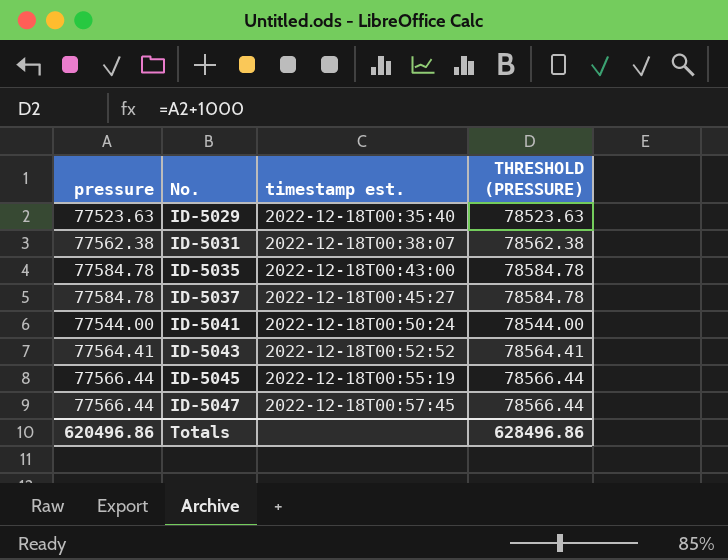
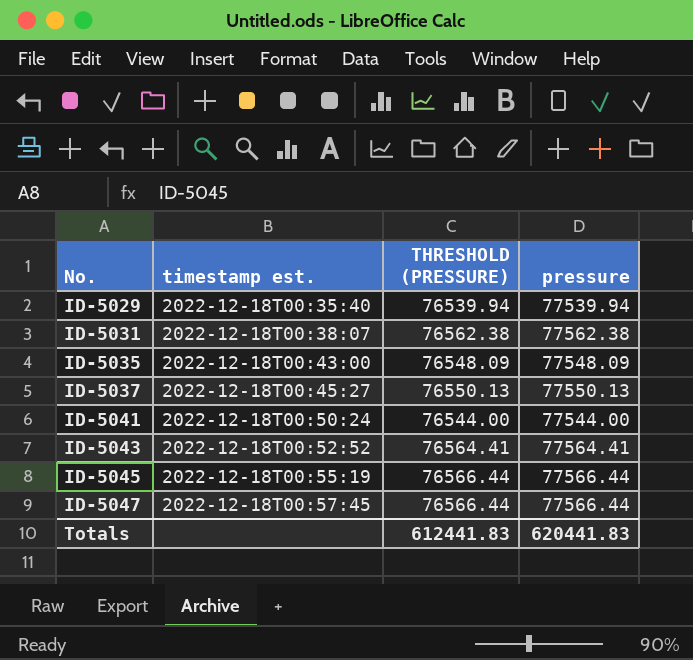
column THRESHOLD (PRESSURE) | formula: [pressure] + 1000 -> [pressure] - 1000
column pressure | position: 1 -> 4
ID-5029 | pressure: 77523.63 -> 77539.94
ID-5035 | pressure: 77584.78 -> 77548.09
ID-5037 | pressure: 77584.78 -> 77550.13
Totals | THRESHOLD (PRESSURE): 628496.86 -> 612441.83
Totals | pressure: 620496.86 -> 620441.83

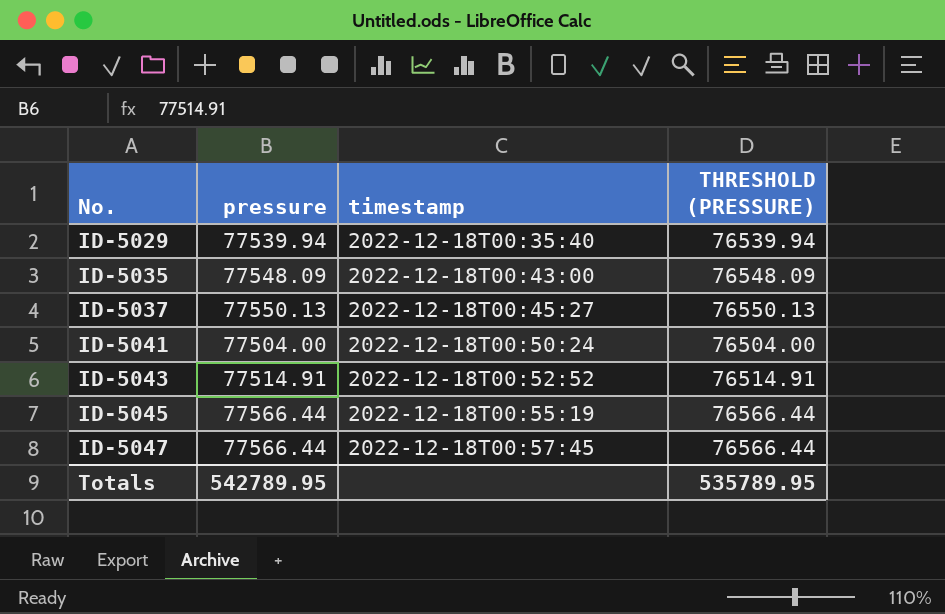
column pressure | position: 4 -> 2
column name: timestamp est. -> timestamp
row ID-5031: 2022-12-18T00:38:07 | 76562.38 | 77562.38 -> none
ID-5041 | pressure: 77544.00 -> 77504.00
ID-5041 | THRESHOLD (PRESSURE): 76544.00 -> 76504.00
ID-5043 | pressure: 77564.41 -> 77514.91
ID-5043 | THRESHOLD (PRESSURE): 76564.41 -> 76514.91
Totals | pressure: 620441.83 -> 542789.95
Totals | THRESHOLD (PRESSURE): 612441.83 -> 535789.95

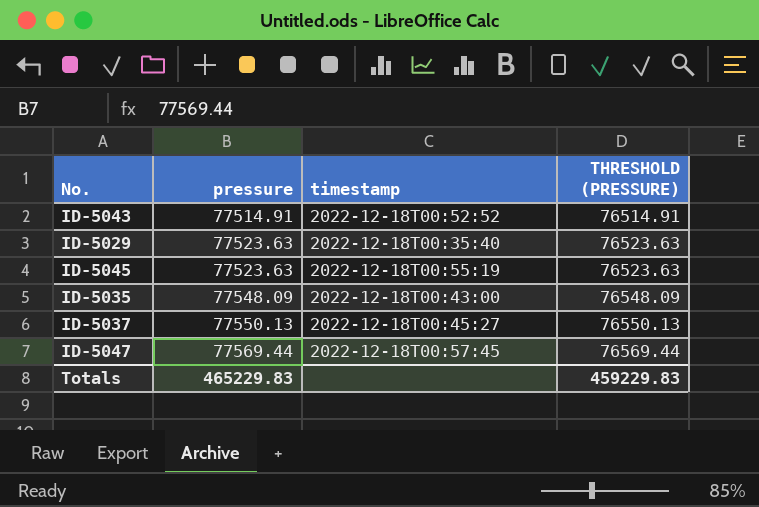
row order: No. ascending -> pressure ascending
row ID-5041: 77504.00 | 2022-12-18T00:50:24 | 76504.00 -> none
ID-5029 | pressure: 77539.94 -> 77523.63
ID-5029 | THRESHOLD (PRESSURE): 76539.94 -> 76523.63
ID-5045 | pressure: 77566.44 -> 77523.63
ID-5045 | THRESHOLD (PRESSURE): 76566.44 -> 76523.63
ID-5047 | pressure: 77566.44 -> 77569.44
ID-5047 | THRESHOLD (PRESSURE): 76566.44 -> 76569.44
Totals | pressure: 542789.95 -> 465229.83
Totals | THRESHOLD (PRESSURE): 535789.95 -> 459229.83

